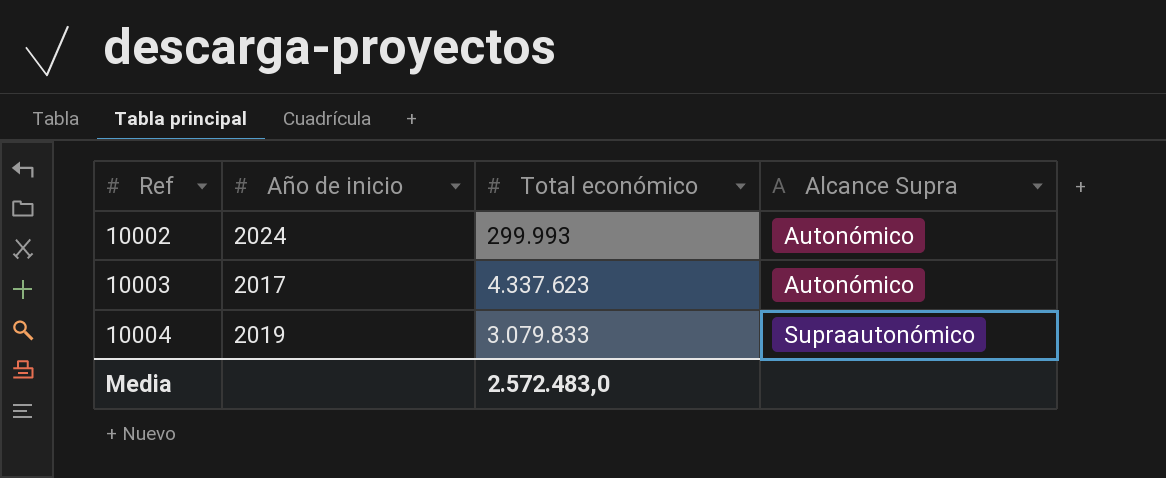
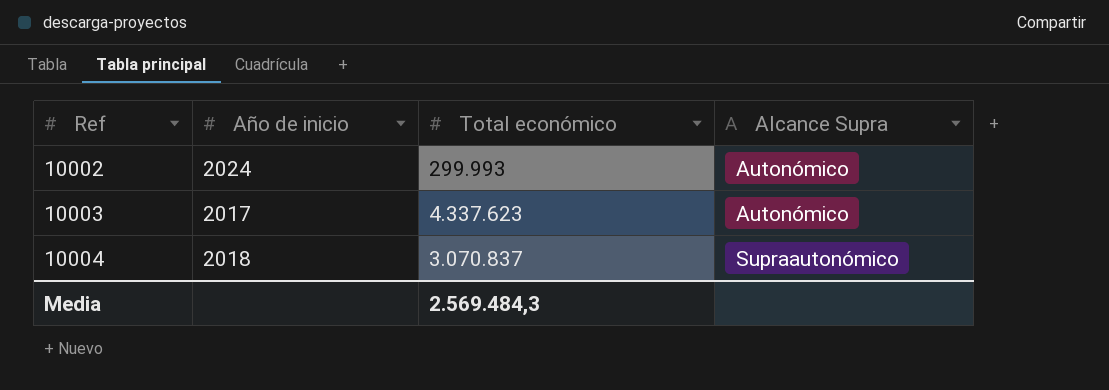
10004 | Año de inicio: 2019 -> 2018
10004 | Total económico: 3.079.833 -> 3.070.837
Media | Total económico: 2.572.483,0 -> 2.569.484,3

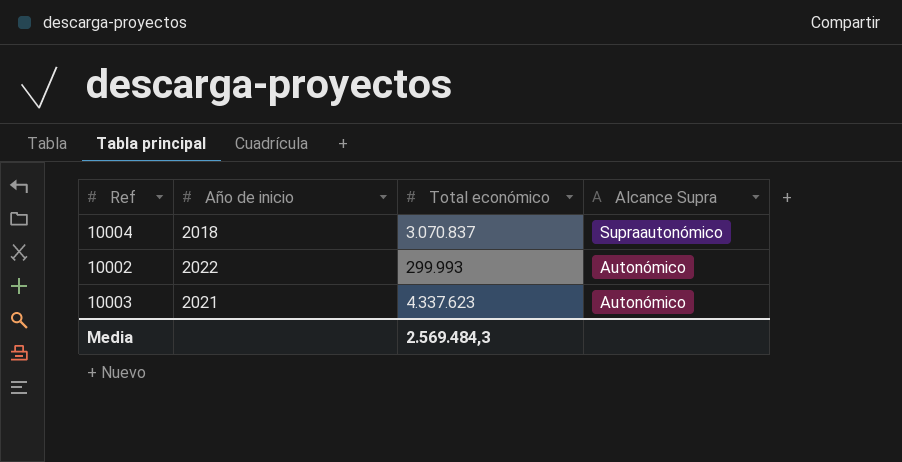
row order: Ref ascending -> Alcance Supra descending
10002 | Año de inicio: 2024 -> 2022
10003 | Año de inicio: 2017 -> 2021

